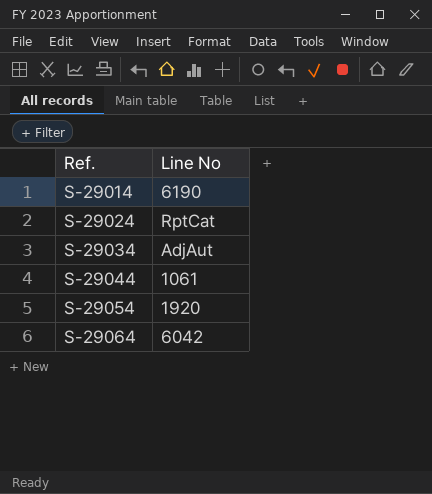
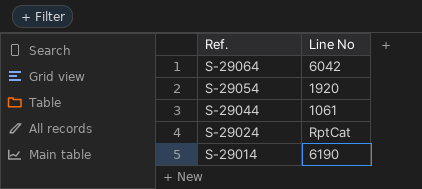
row order: Ref. ascending -> Ref. descending
row S-29034: AdjAut -> none

